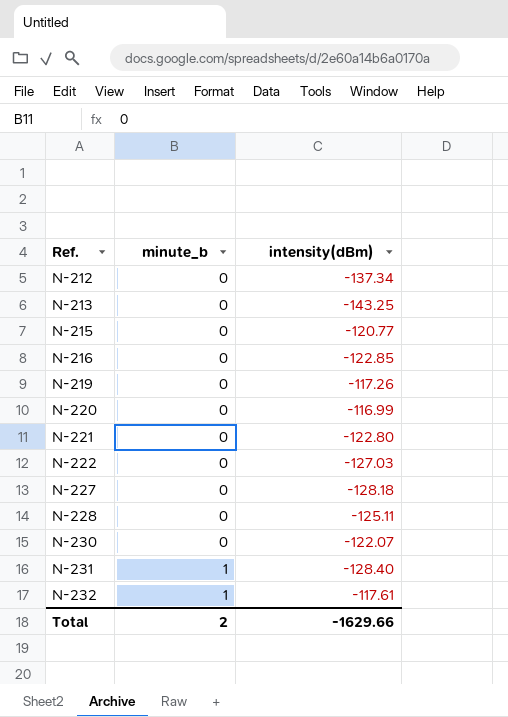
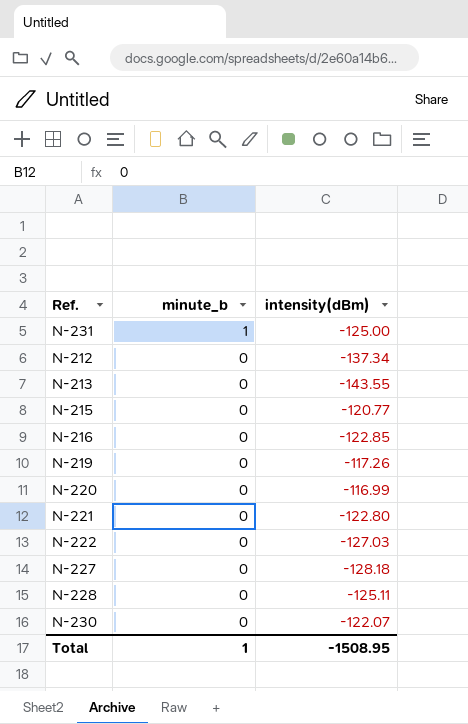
row order: Ref. ascending -> minute_b descending
row N-232: 1 | -117.61 -> none
N-231 | intensity(dBm): -128.40 -> -125.00
N-213 | intensity(dBm): -143.25 -> -143.55
Total | minute_b: 2 -> 1
Total | intensity(dBm): -1629.66 -> -1508.95

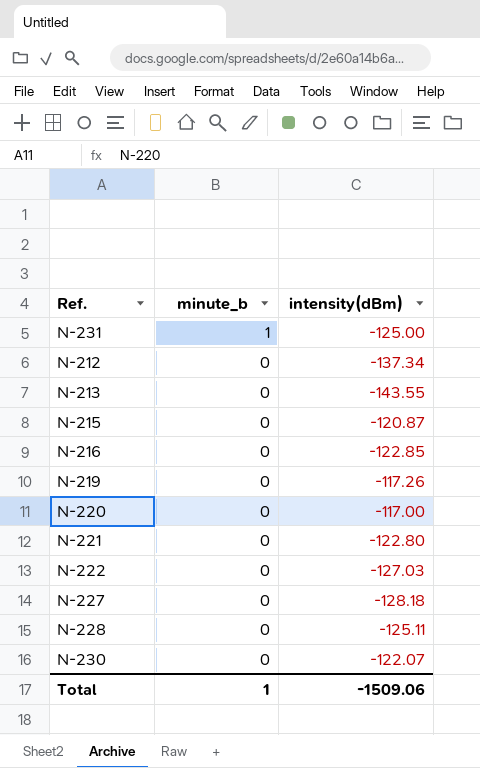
N-215 | intensity(dBm): -120.77 -> -120.87
N-220 | intensity(dBm): -116.99 -> -117.00
Total | intensity(dBm): -1508.95 -> -1509.06

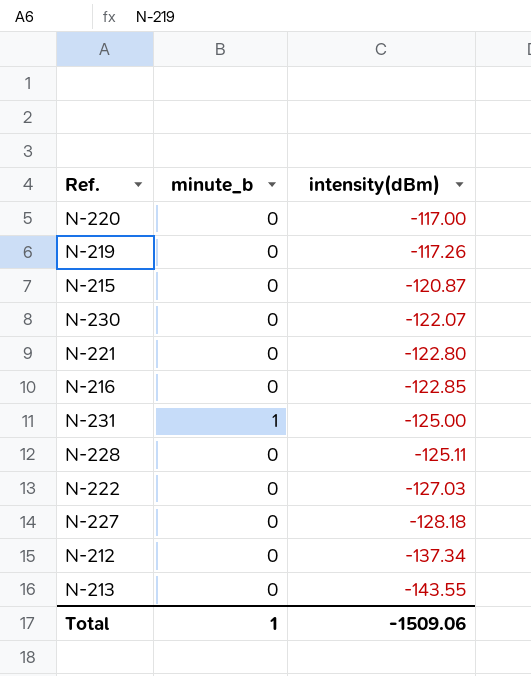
row order: minute_b descending -> intensity(dBm) descending

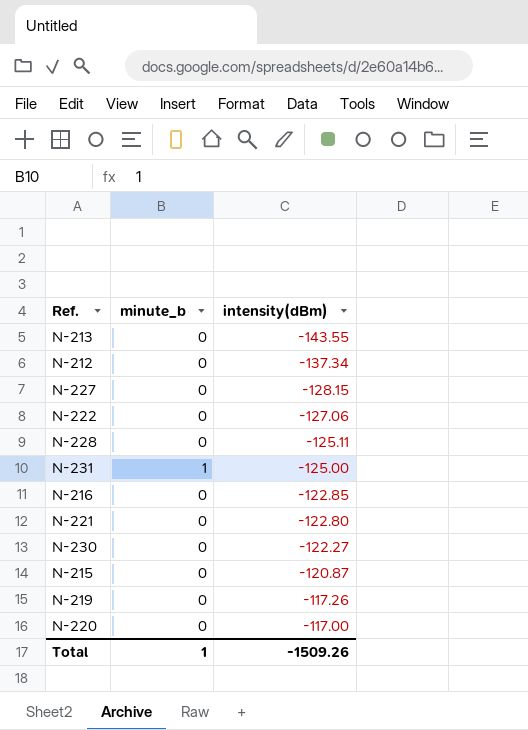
row order: intensity(dBm) descending -> intensity(dBm) ascending
N-227 | intensity(dBm): -128.18 -> -128.15
N-222 | intensity(dBm): -127.03 -> -127.06
N-230 | intensity(dBm): -122.07 -> -122.27
Total | intensity(dBm): -1509.06 -> -1509.26

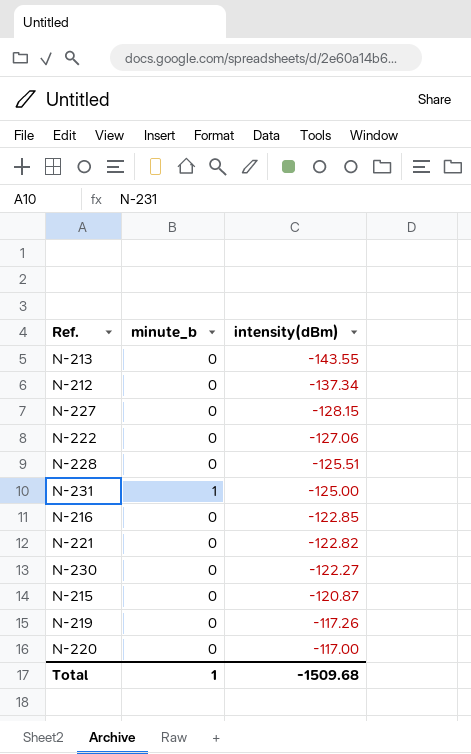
N-228 | intensity(dBm): -125.11 -> -125.51
N-221 | intensity(dBm): -122.80 -> -122.82
Total | intensity(dBm): -1509.26 -> -1509.68

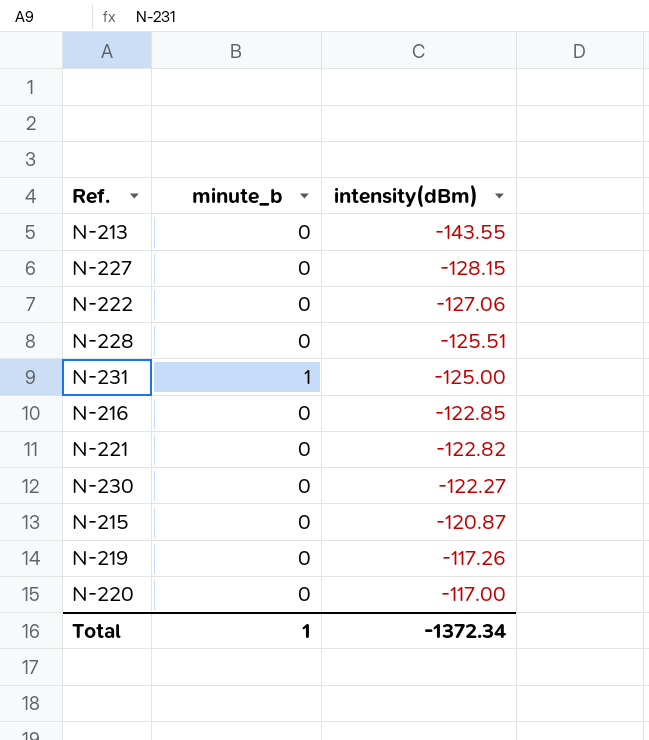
row N-212: 0 | -137.34 -> none
Total | intensity(dBm): -1509.68 -> -1372.34

